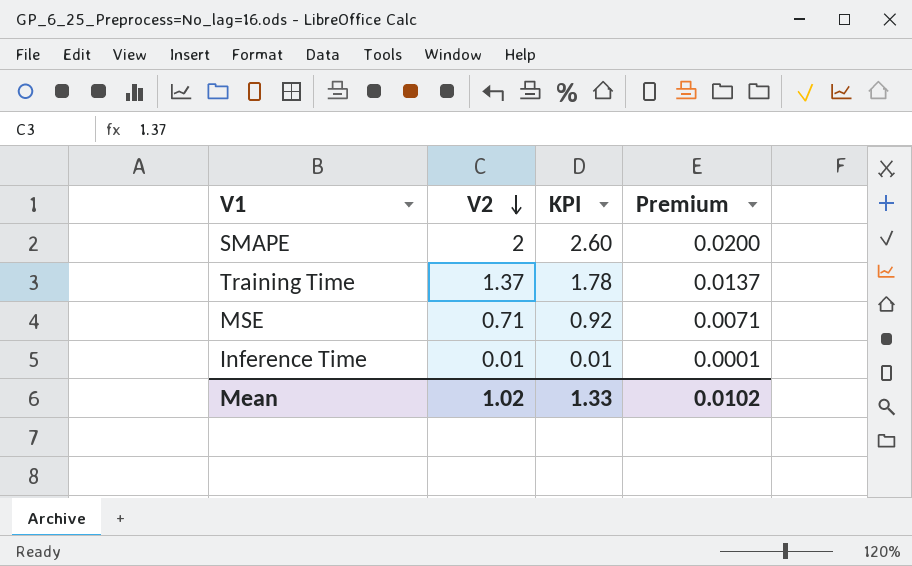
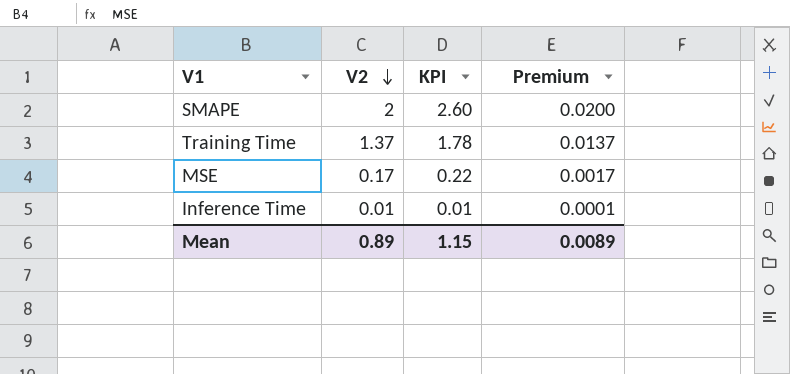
MSE | V2: 0.71 -> 0.17
MSE | KPI: 0.92 -> 0.22
MSE | Premium: 0.0071 -> 0.0017
Mean | V2: 1.02 -> 0.89
Mean | KPI: 1.33 -> 1.15
Mean | Premium: 0.0102 -> 0.0089

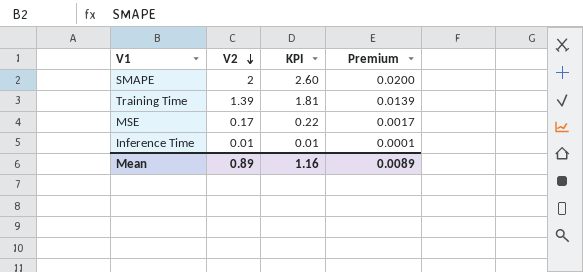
Training Time | V2: 1.37 -> 1.39
Training Time | KPI: 1.78 -> 1.81
Training Time | Premium: 0.0137 -> 0.0139
Mean | KPI: 1.15 -> 1.16

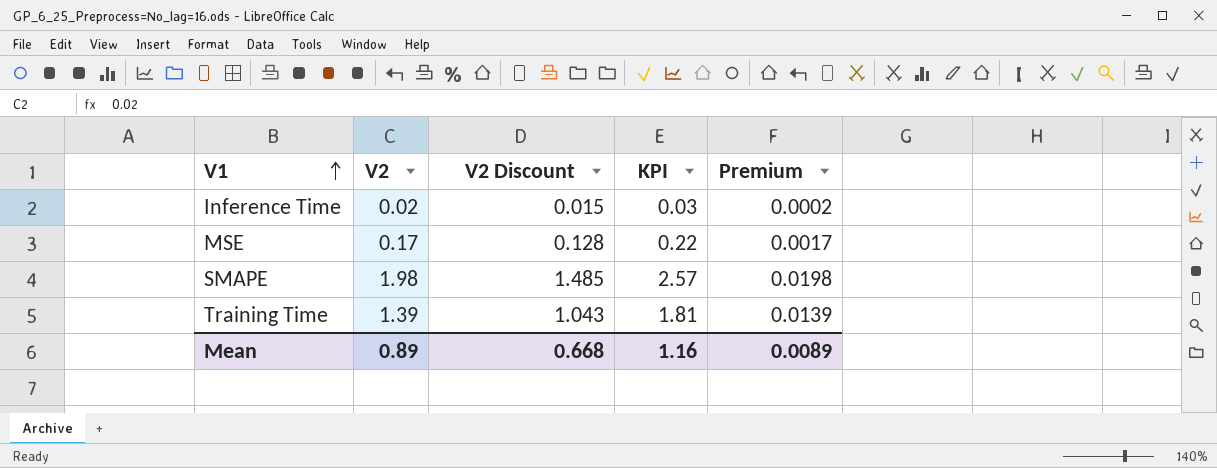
row order: V2 descending -> V1 ascending
column V2 Discount | formula: none -> [V2] * 0.75
Inference Time | V2: 0.01 -> 0.02
Inference Time | KPI: 0.01 -> 0.03
Inference Time | Premium: 0.0001 -> 0.0002
SMAPE | V2: 2 -> 1.98
SMAPE | KPI: 2.60 -> 2.57
SMAPE | Premium: 0.0200 -> 0.0198

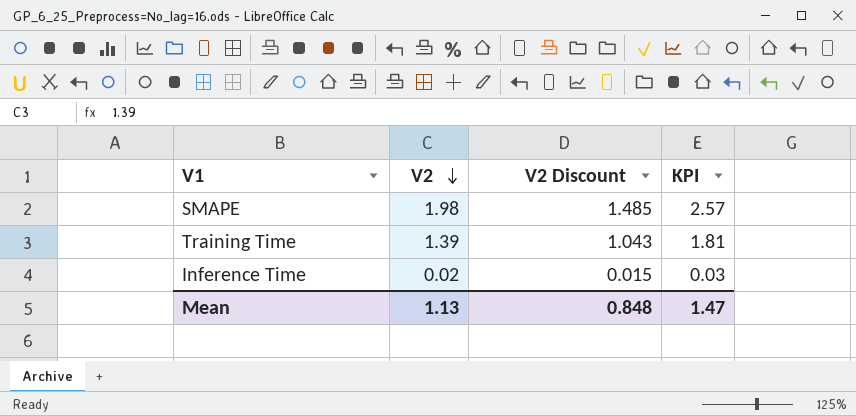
row order: V1 ascending -> V2 descending
column Premium | formula: [V2] * 0.01 -> none
row MSE: 0.17 | 0.128 | 0.22 | 0.0017 -> none
Mean | V2: 0.89 -> 1.13
Mean | V2 Discount: 0.668 -> 0.848
Mean | KPI: 1.16 -> 1.47

